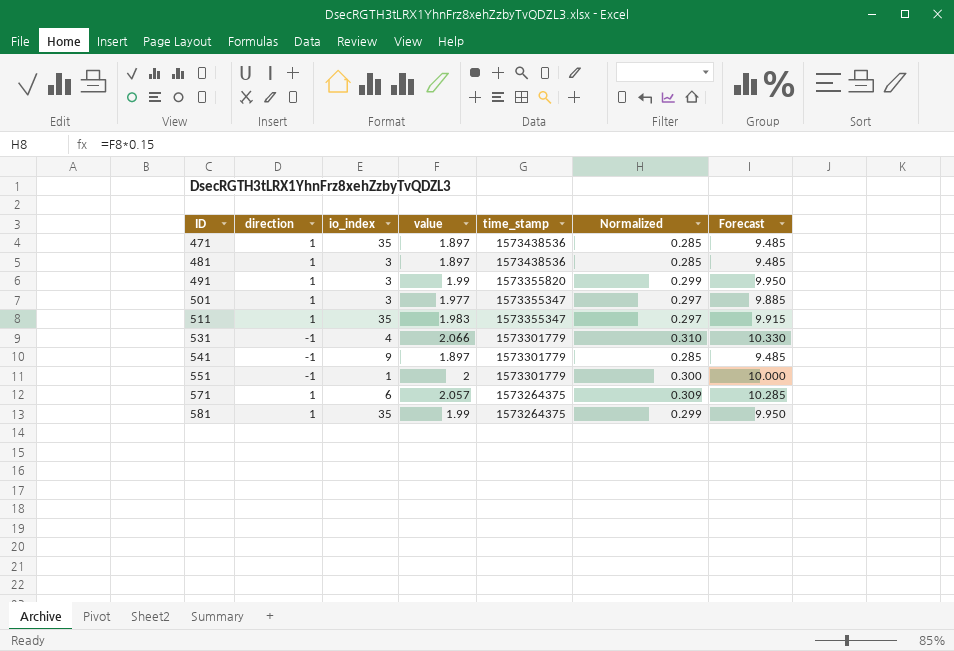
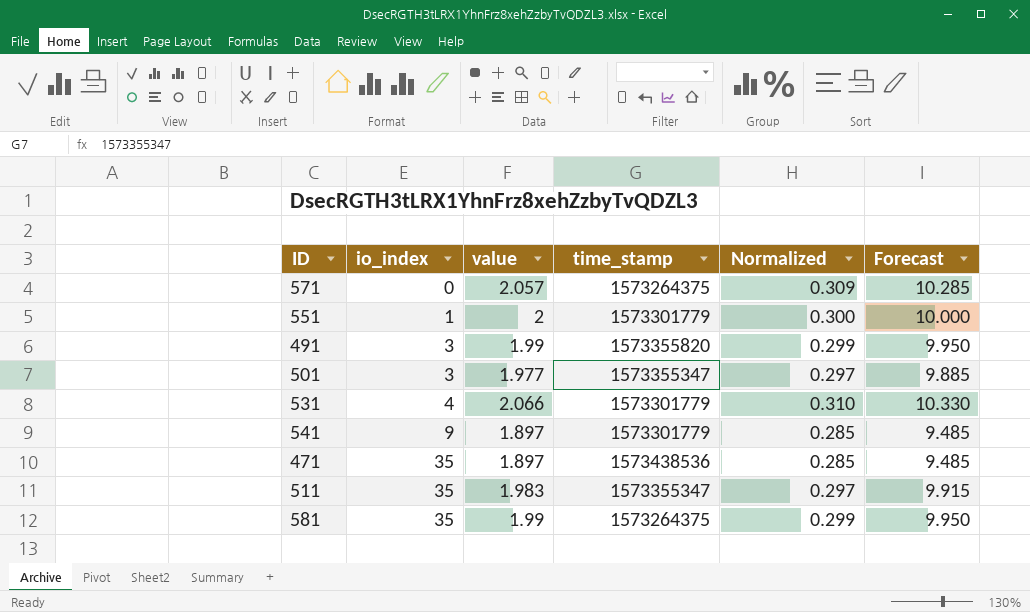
row order: ID ascending -> io_index ascending
column direction | position: 2 -> none
row 481: 1 | 3 | 1.897 | 1573438536 | 0.285 | 9.485 -> none
571 | io_index: 6 -> 0

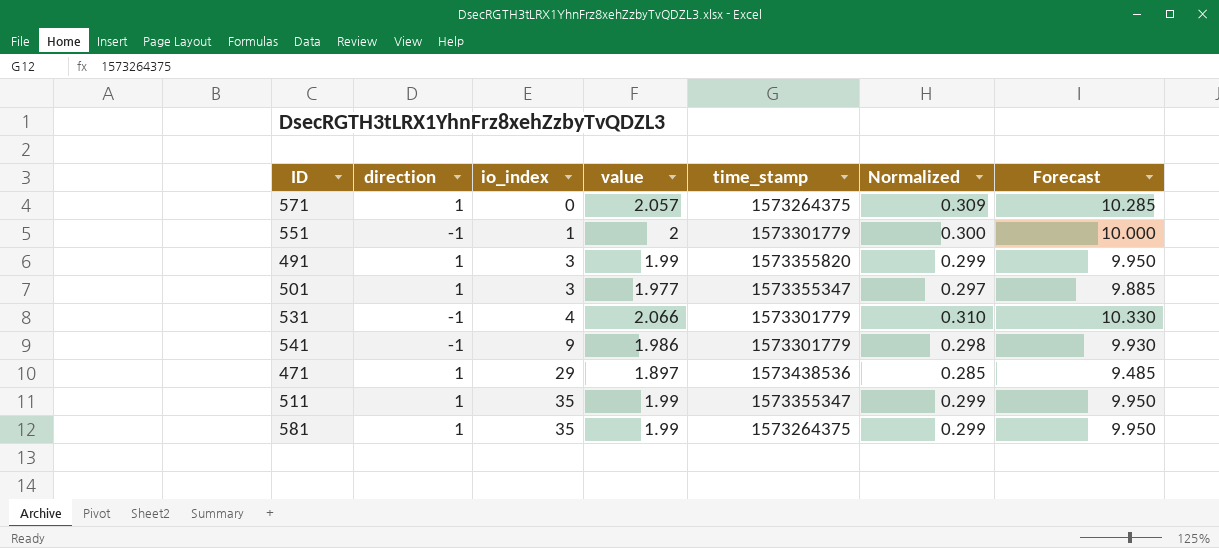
column direction | position: none -> 2
541 | value: 1.897 -> 1.986
541 | Normalized: 0.285 -> 0.298
541 | Forecast: 9.485 -> 9.930
471 | io_index: 35 -> 29
511 | value: 1.983 -> 1.99
511 | Normalized: 0.297 -> 0.299
511 | Forecast: 9.915 -> 9.950

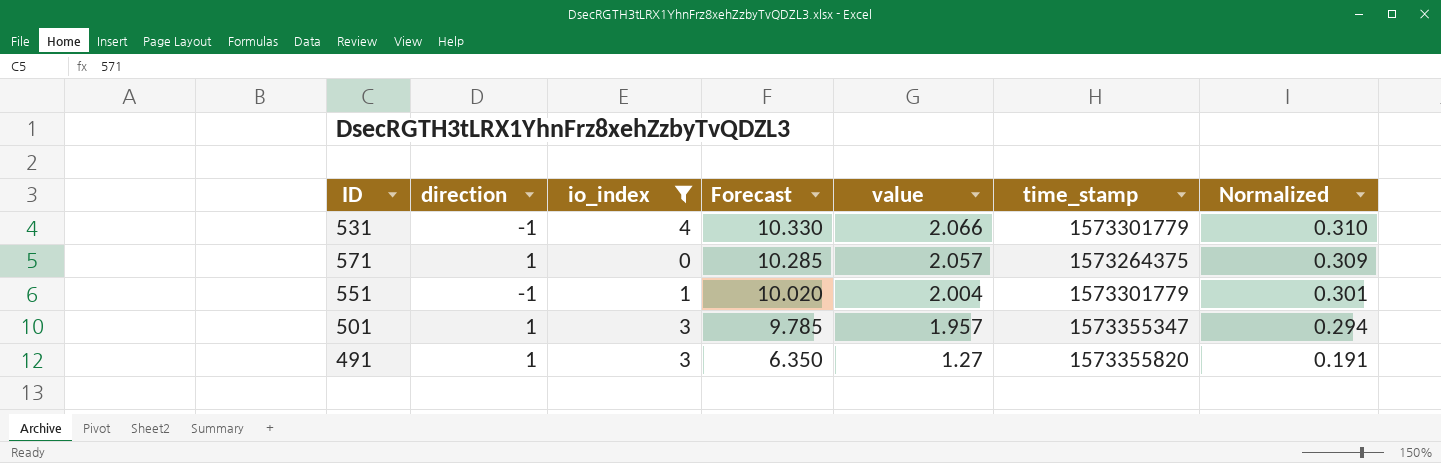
filter: none -> io_index <= 4
row order: io_index ascending -> Forecast descending
column Forecast | position: 7 -> 4
551 | Forecast: 10.000 -> 10.020
551 | value: 2 -> 2.004
551 | Normalized: 0.300 -> 0.301
501 | Forecast: 9.885 -> 9.785
501 | value: 1.977 -> 1.957
501 | Normalized: 0.297 -> 0.294
491 | Forecast: 9.950 -> 6.350
491 | value: 1.99 -> 1.27
491 | Normalized: 0.299 -> 0.191

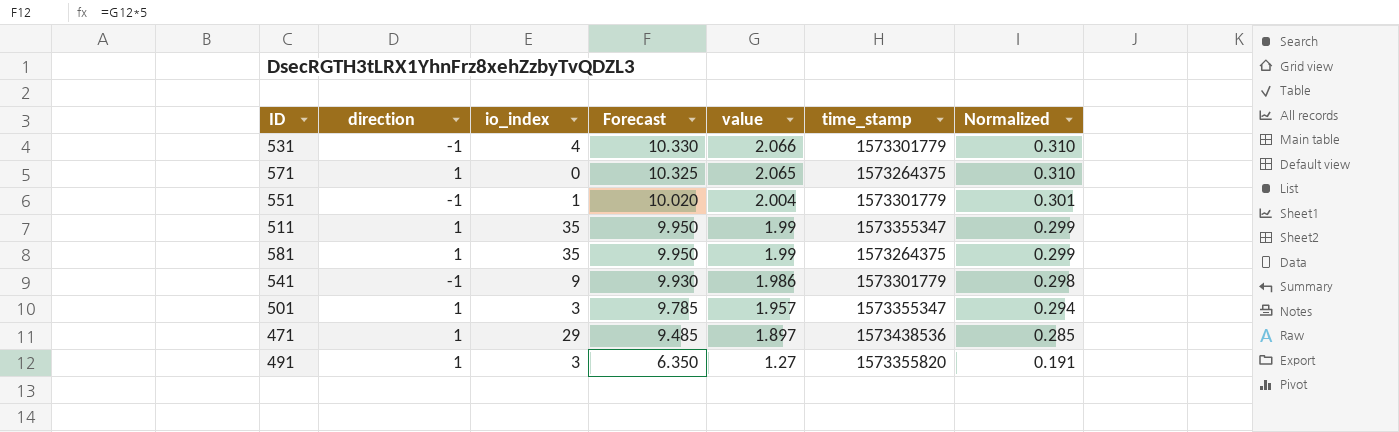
filter: io_index <= 4 -> none
571 | Forecast: 10.285 -> 10.325
571 | value: 2.057 -> 2.065
571 | Normalized: 0.309 -> 0.310

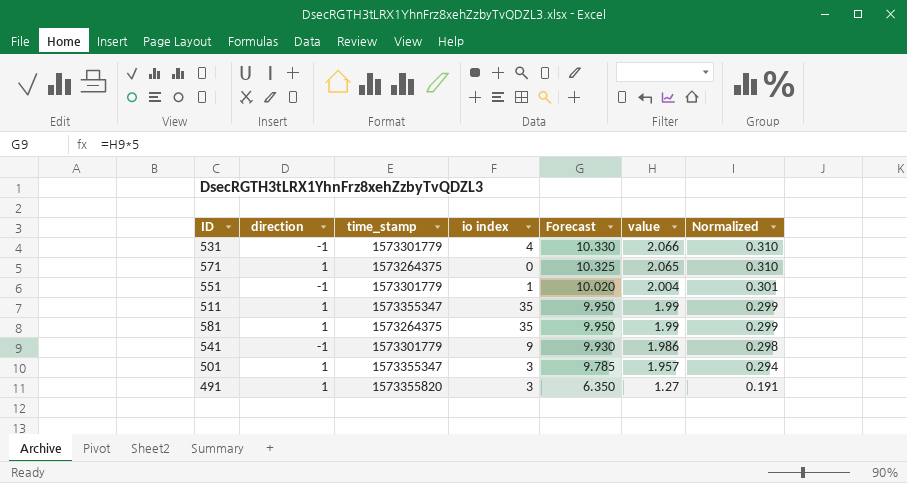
column time_stamp | position: 6 -> 3
column name: io_index -> io index
row 471: 1 | 29 | 9.485 | 1.897 | 1573438536 | 0.285 -> none

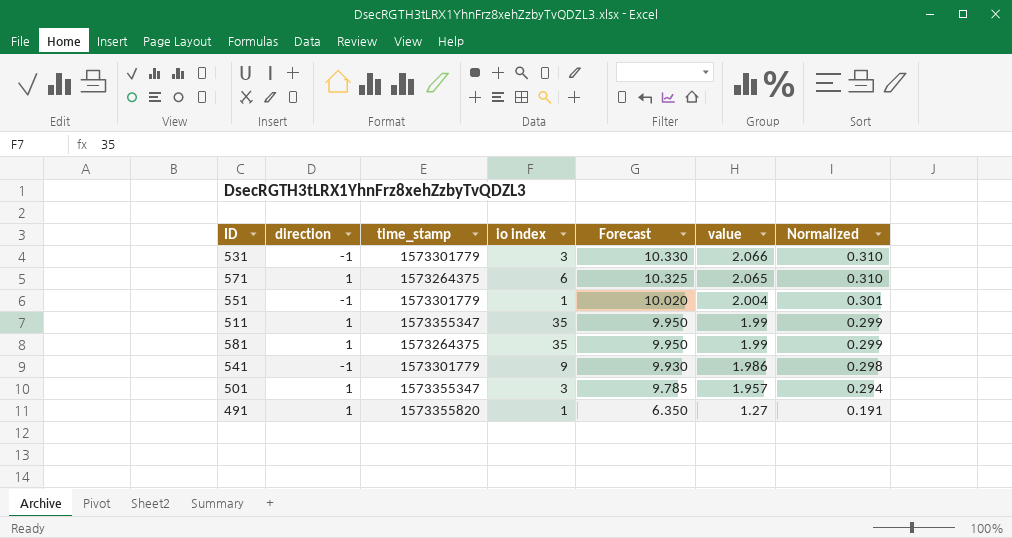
531 | io index: 4 -> 3
571 | io index: 0 -> 6
491 | io index: 3 -> 1

